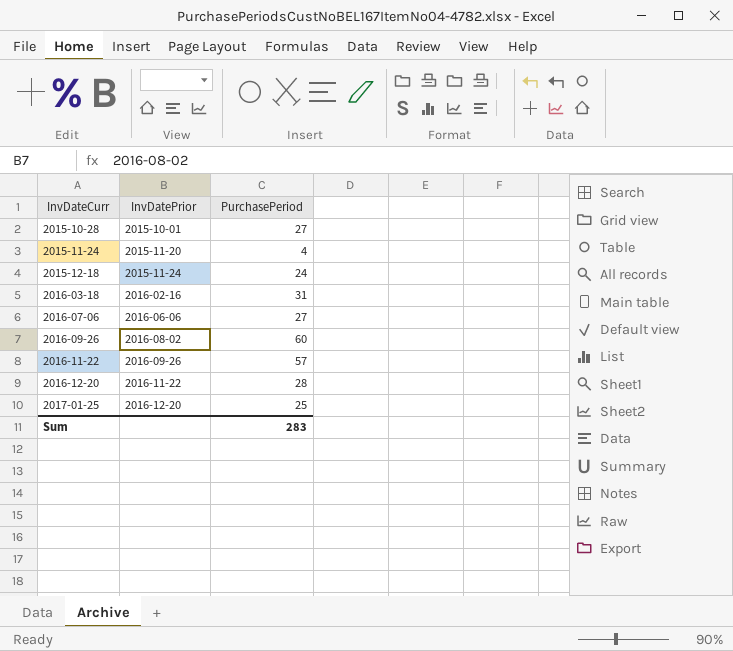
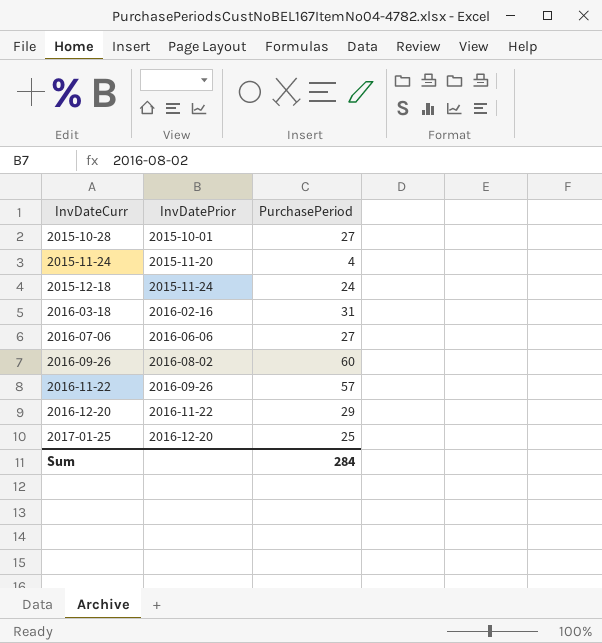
2016-12-20 | PurchasePeriod: 28 -> 29
Sum | PurchasePeriod: 283 -> 284

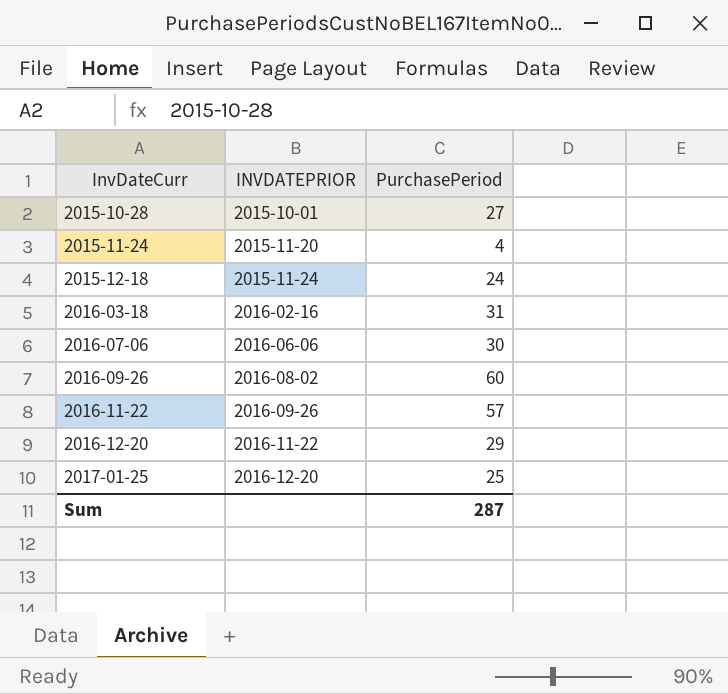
column name: InvDatePrior -> INVDATEPRIOR
2016-07-06 | PurchasePeriod: 27 -> 30
Sum | PurchasePeriod: 284 -> 287

